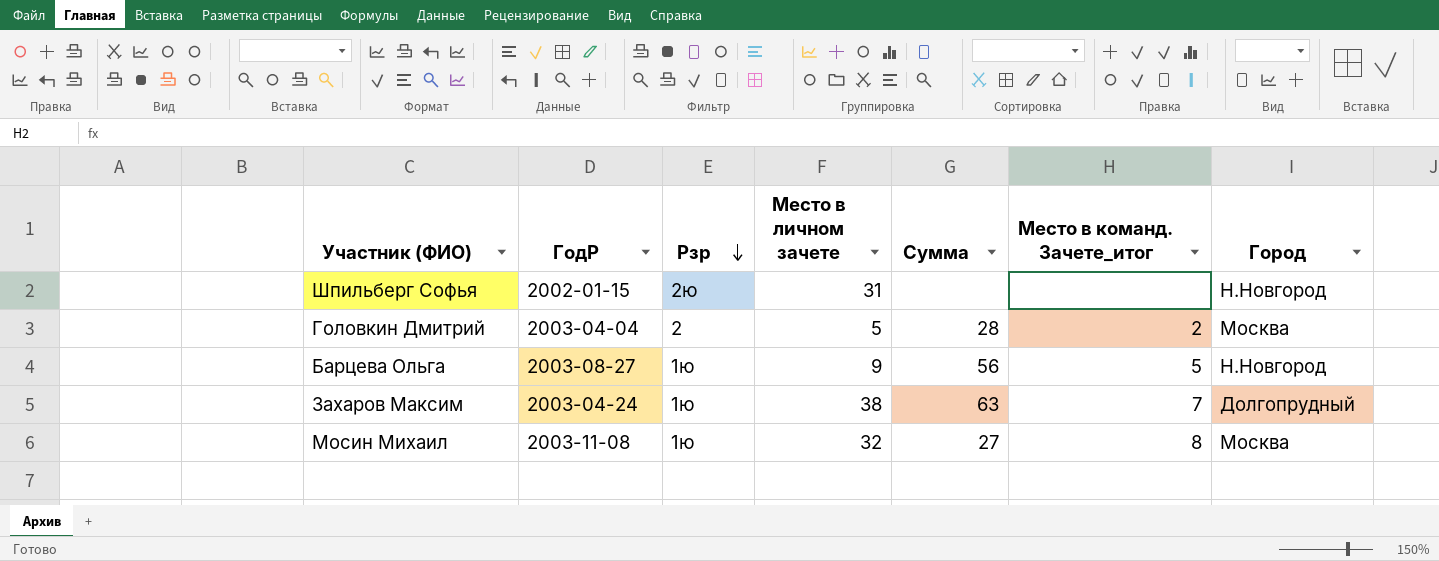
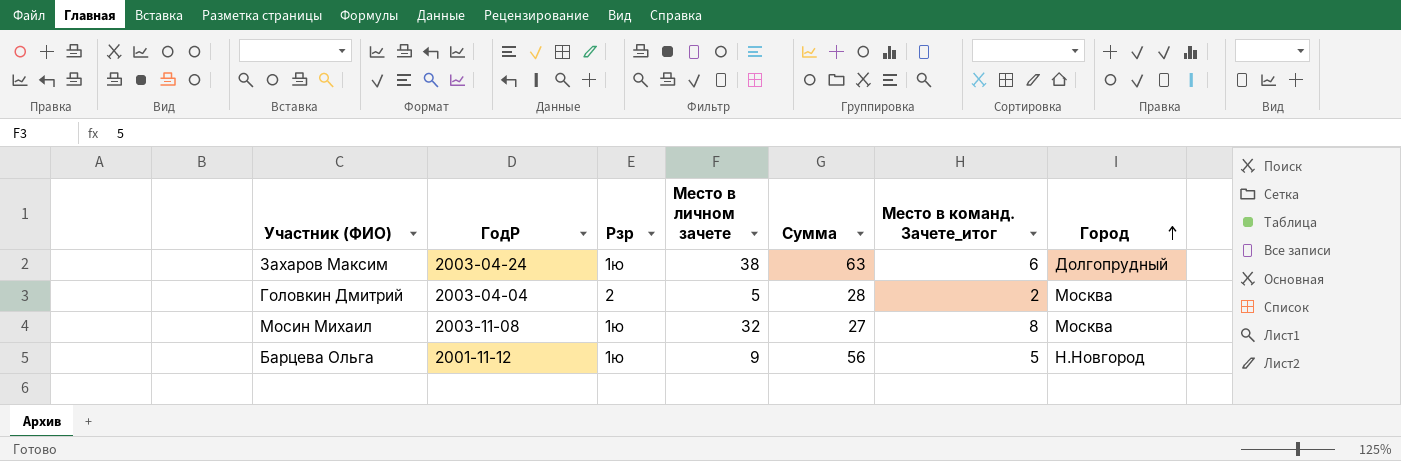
row order: Рзр descending -> Город ascending
row Шпильберг Софья: 2002-01-15 | 2ю | 31 | none | none | Н.Новгород -> none
Захаров Максим | Место в команд. Зачете_итог: 7 -> 6
Барцева Ольга | ГодР: 2003-08-27 -> 2001-11-12

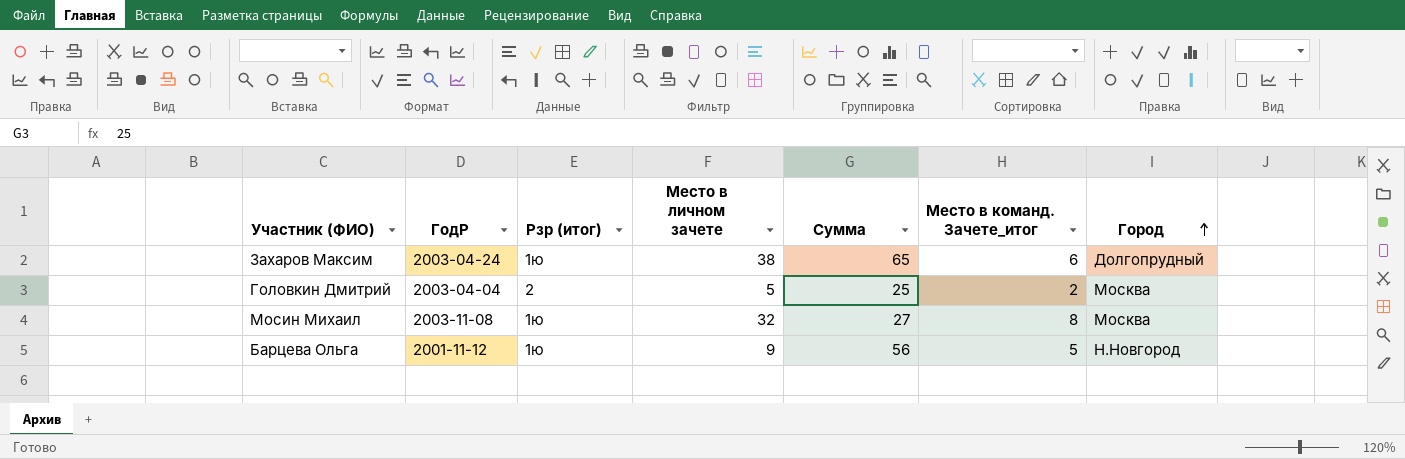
column name: Рзр -> Рзр (итог)
Захаров Максим | Сумма: 63 -> 65
Головкин Дмитрий | Сумма: 28 -> 25

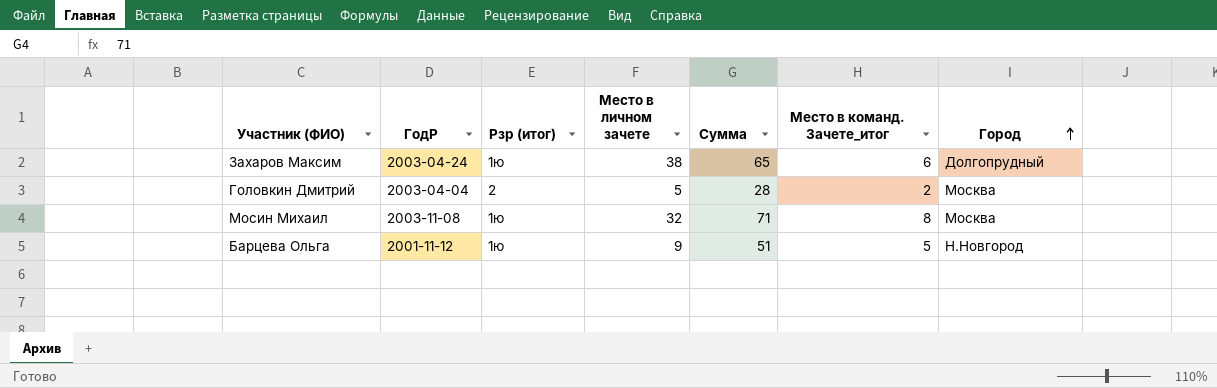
Головкин Дмитрий | Сумма: 25 -> 28
Мосин Михаил | Сумма: 27 -> 71
Барцева Ольга | Сумма: 56 -> 51

